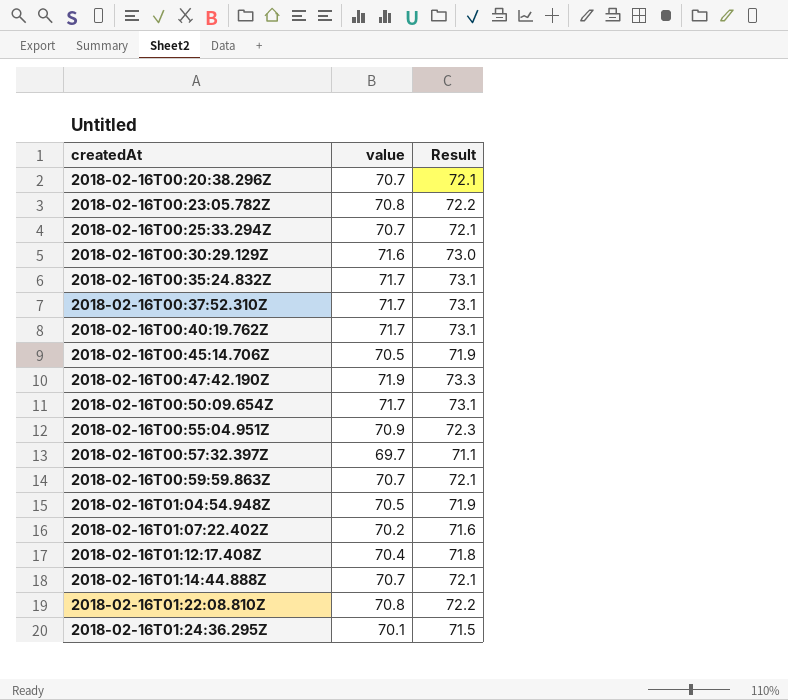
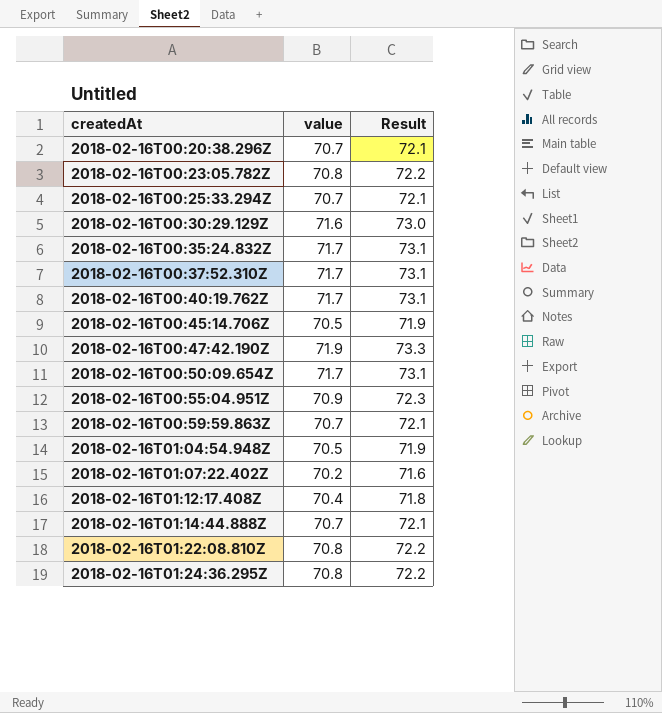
row 2018-02-16T00:57:32.397Z: 69.7 | 71.1 -> none
2018-02-16T01:24:36.295Z | value: 70.1 -> 70.8
2018-02-16T01:24:36.295Z | Result: 71.5 -> 72.2

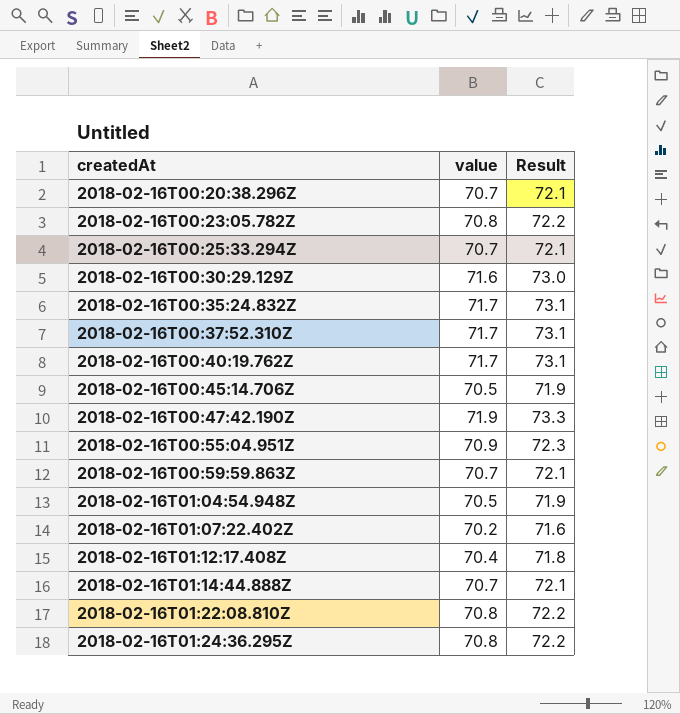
row 2018-02-16T00:50:09.654Z: 71.7 | 73.1 -> none

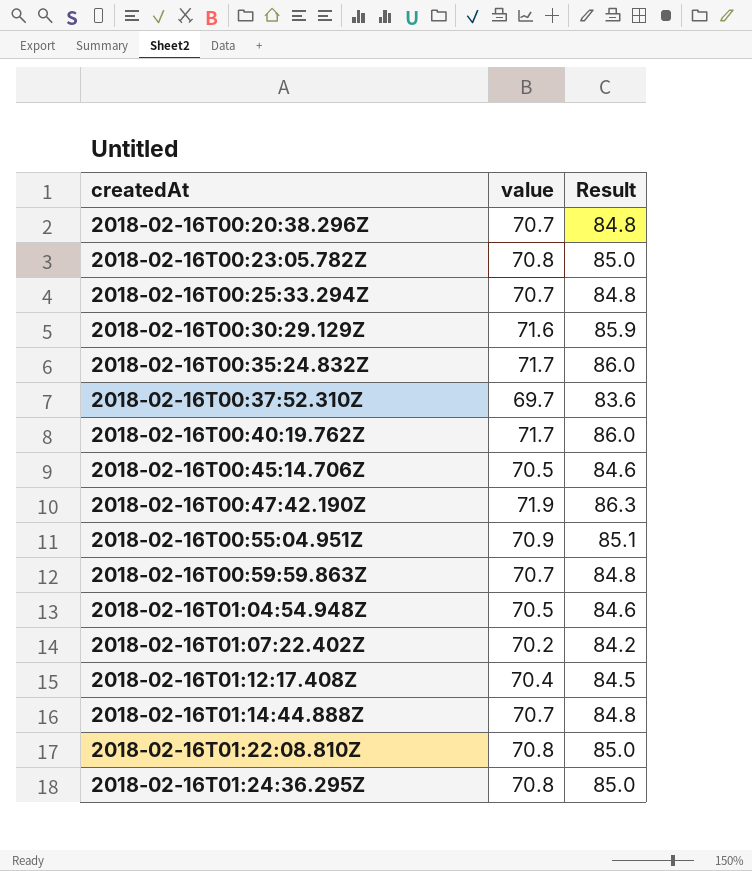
column Result | formula: [value] * 1.02 -> [value] * 1.2
2018-02-16T00:37:52.310Z | value: 71.7 -> 69.7

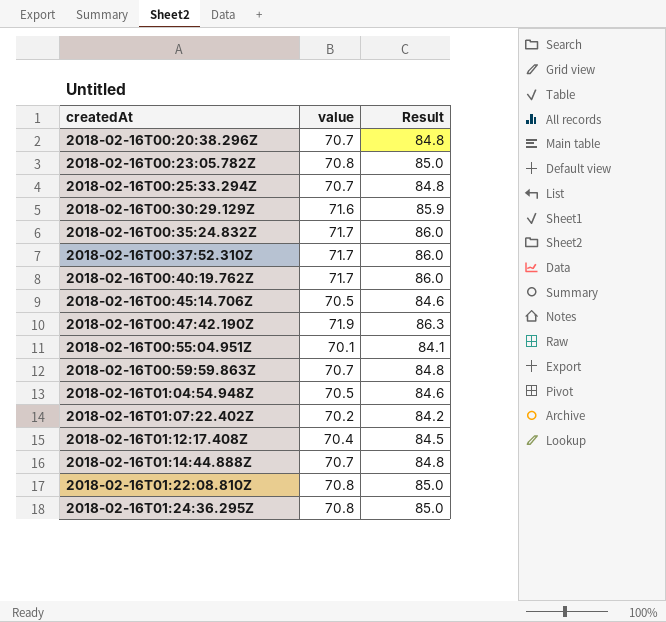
2018-02-16T00:37:52.310Z | value: 69.7 -> 71.7
2018-02-16T00:37:52.310Z | Result: 83.6 -> 86.0
2018-02-16T00:55:04.951Z | value: 70.9 -> 70.1
2018-02-16T00:55:04.951Z | Result: 85.1 -> 84.1

